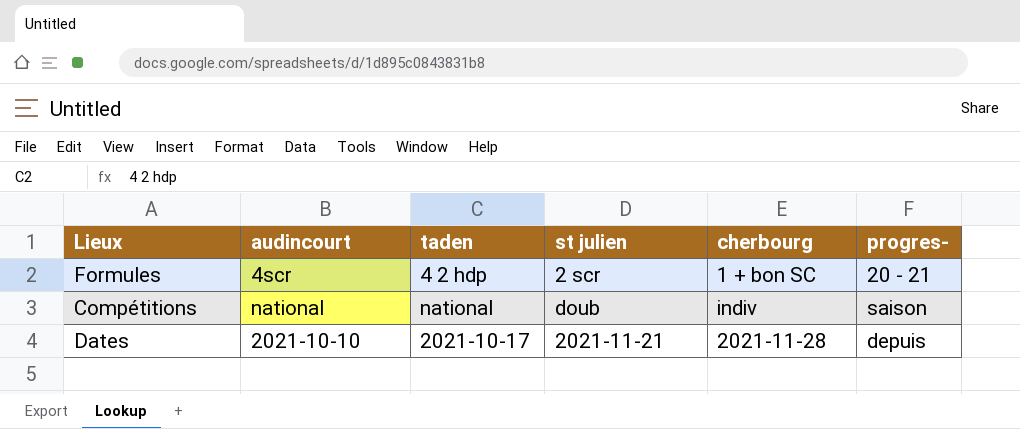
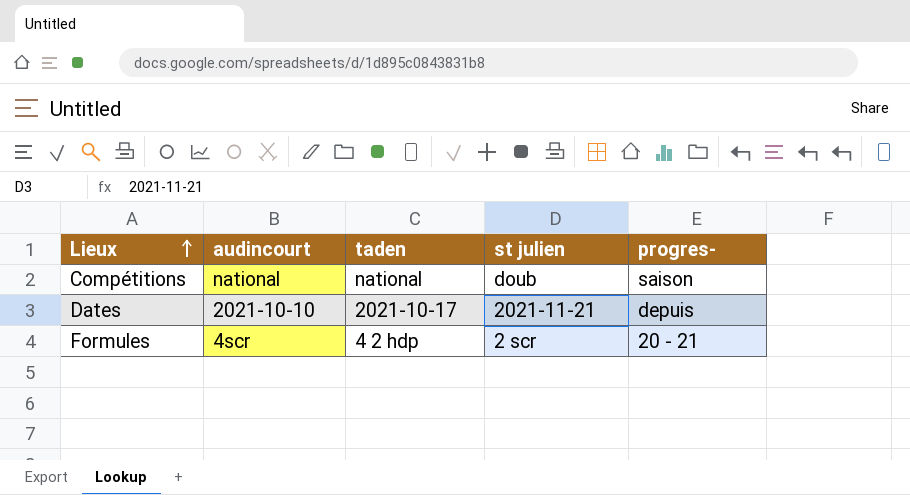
row order: none -> Lieux ascending
column cherbourg | position: 5 -> none

